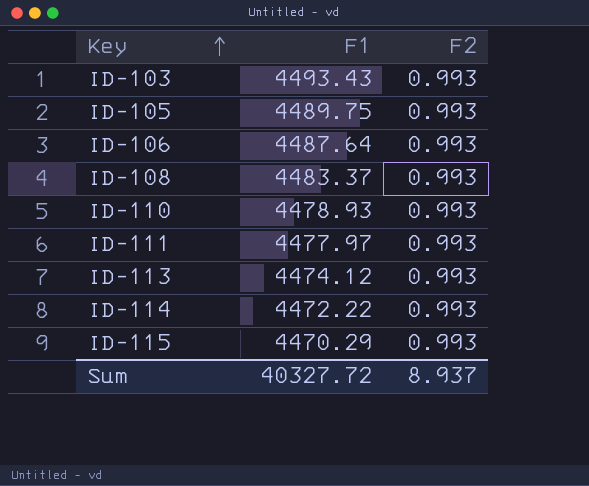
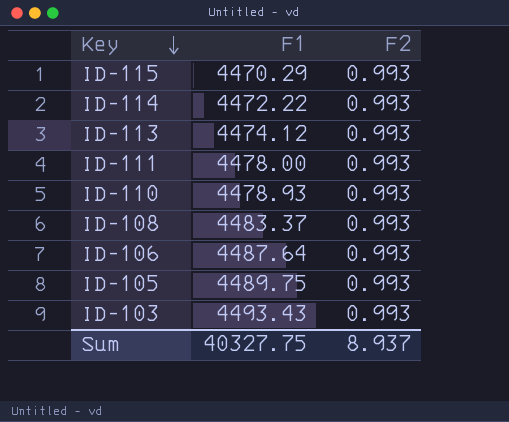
row order: Key ascending -> Key descending
ID-111 | F1: 4477.97 -> 4478.00
Sum | F1: 40327.72 -> 40327.75

